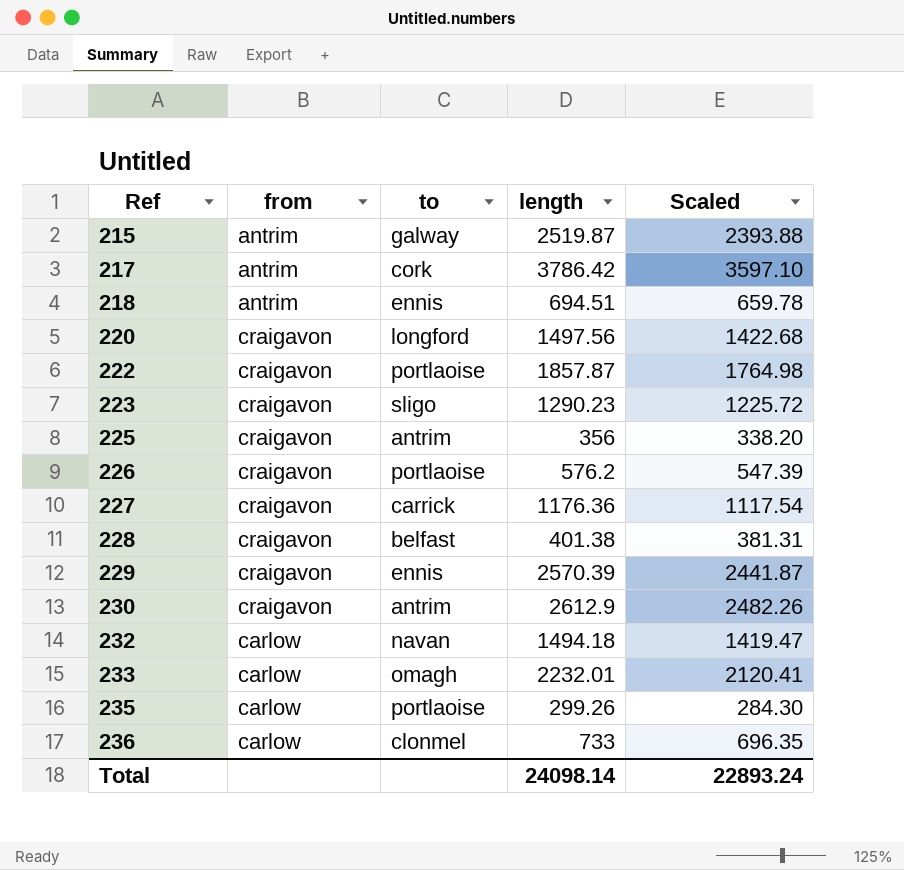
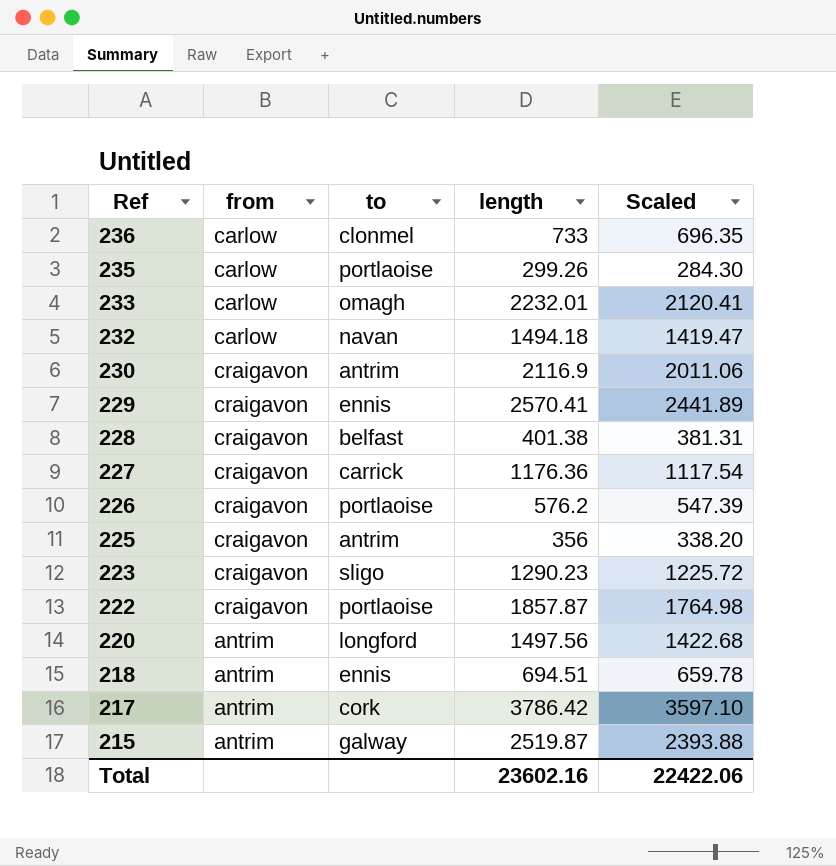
row order: Ref ascending -> Ref descending
230 | length: 2612.9 -> 2116.9
230 | Scaled: 2482.26 -> 2011.06
229 | length: 2570.39 -> 2570.41
229 | Scaled: 2441.87 -> 2441.89
220 | from: craigavon -> antrim
Total | length: 24098.14 -> 23602.16
Total | Scaled: 22893.24 -> 22422.06

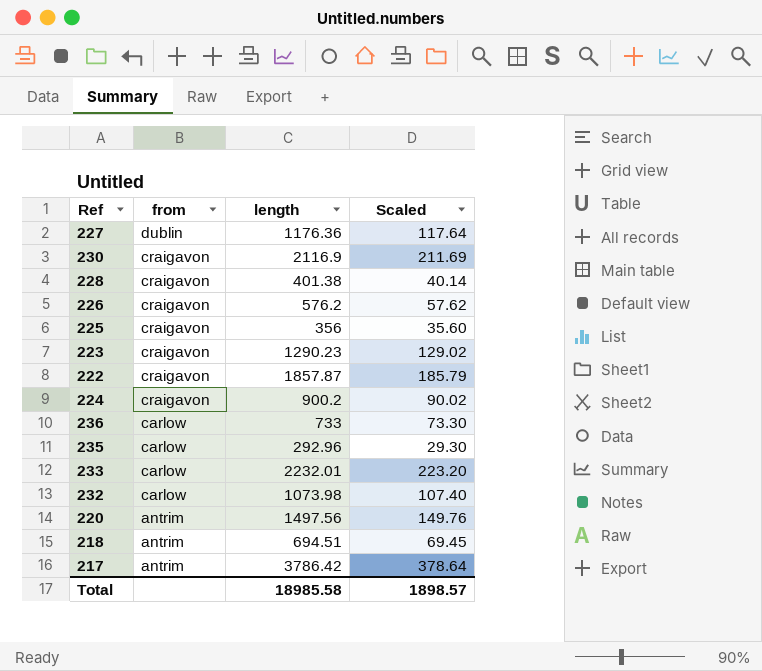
row order: Ref descending -> from descending
column to | position: 3 -> none
column Scaled | formula: [length] * 0.95 -> [length] * 0.1
row 229: craigavon | ennis | 2570.41 | 2441.89 -> none
row 215: antrim | galway | 2519.87 | 2393.88 -> none
227 | from: craigavon -> dublin
row 224: none -> craigavon | 900.2 | 90.02
235 | length: 299.26 -> 292.96
232 | length: 1494.18 -> 1073.98
Total | length: 23602.16 -> 18985.58
Total | Scaled: 22422.06 -> 1898.57

